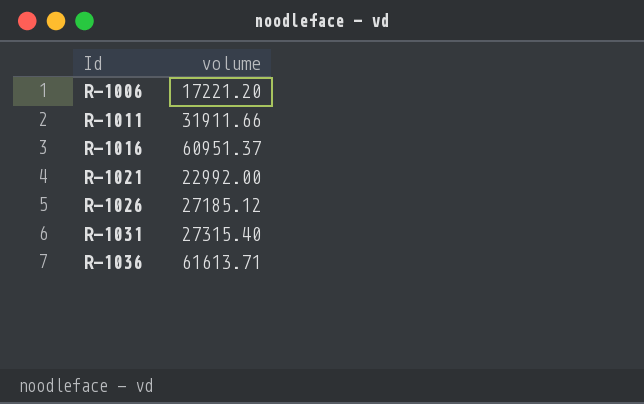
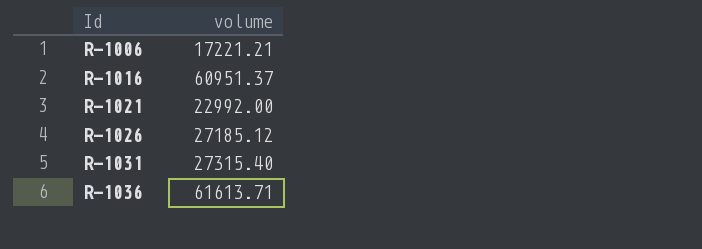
row R-1011: 31911.66 -> none
R-1006 | volume: 17221.20 -> 17221.21

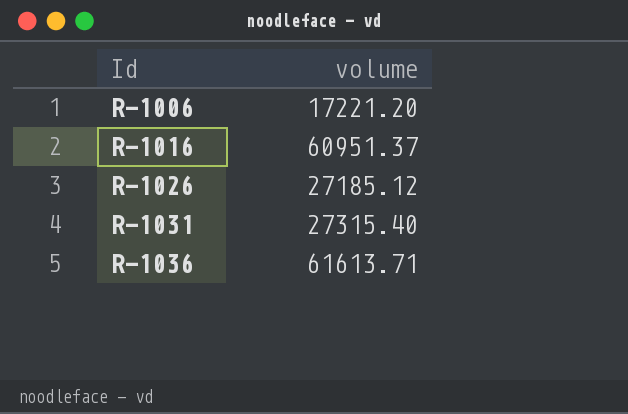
row R-1021: 22992.00 -> none
R-1006 | volume: 17221.21 -> 17221.20

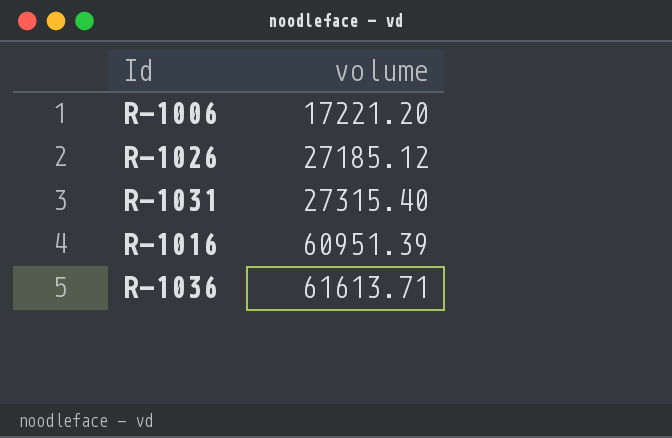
row order: Id ascending -> volume ascending
R-1016 | volume: 60951.37 -> 60951.39

